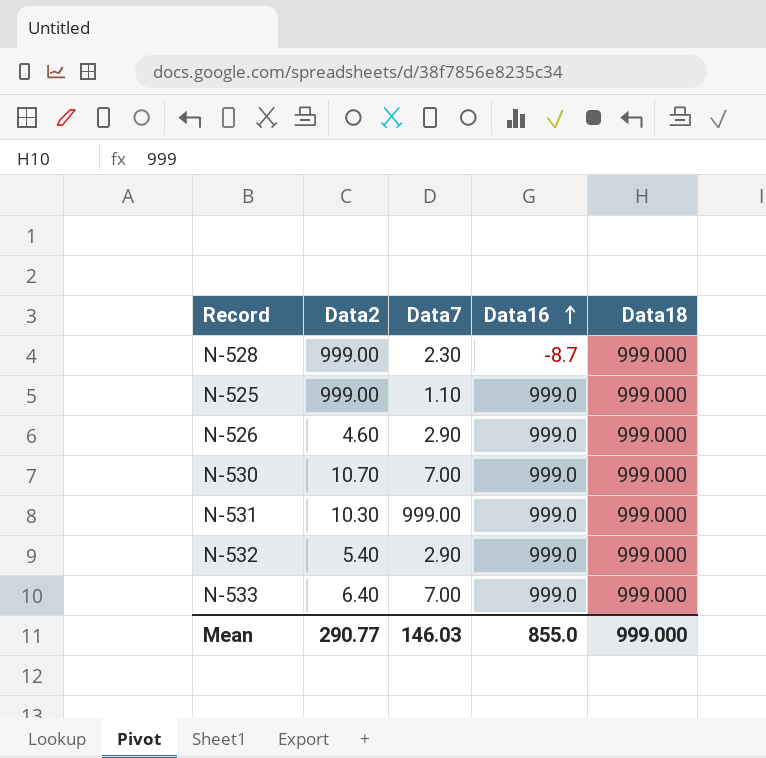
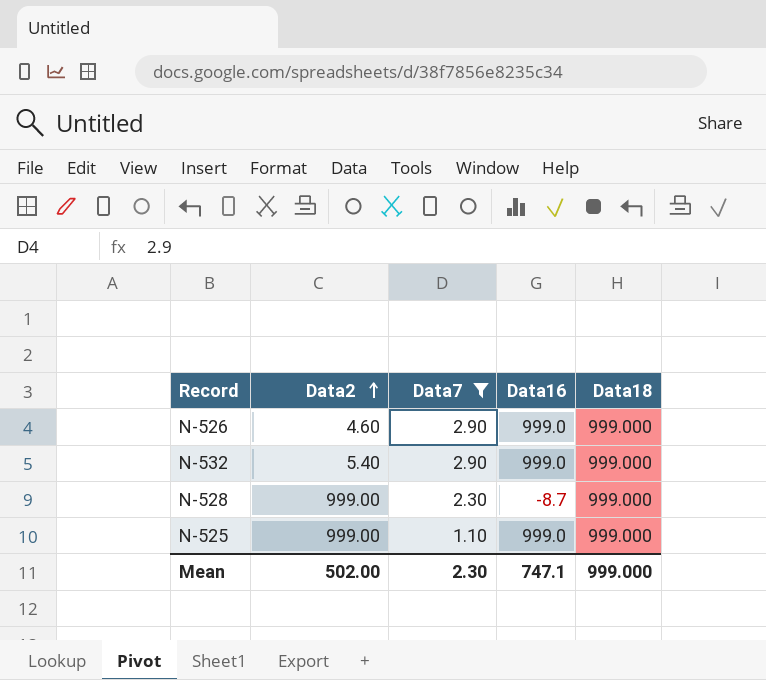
filter: none -> Data7 <= 2.90
row order: Data16 ascending -> Data2 ascending
Mean | Data2: 290.77 -> 502.00
Mean | Data7: 146.03 -> 2.30
Mean | Data16: 855.0 -> 747.1

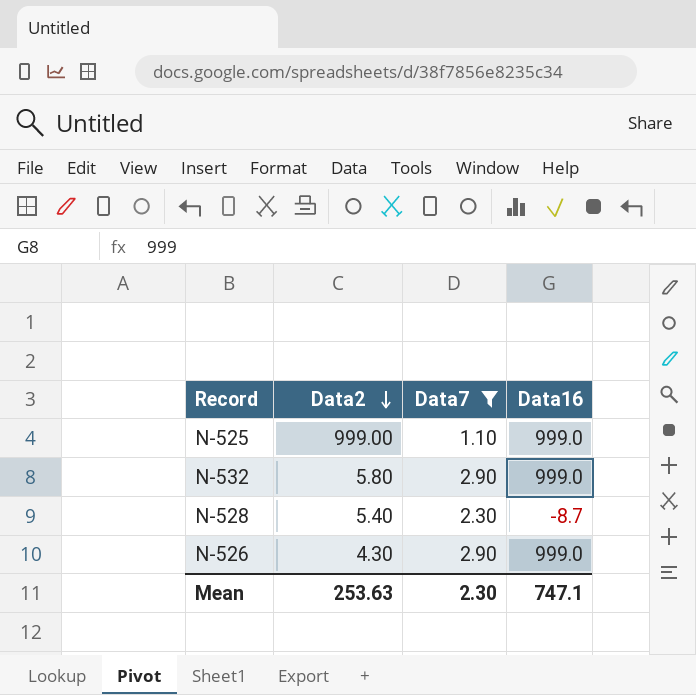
row order: Data2 ascending -> Data2 descending
column Data18 | position: 5 -> none
N-532 | Data2: 5.40 -> 5.80
N-528 | Data2: 999.00 -> 5.40
N-526 | Data2: 4.60 -> 4.30
Mean | Data2: 502.00 -> 253.63

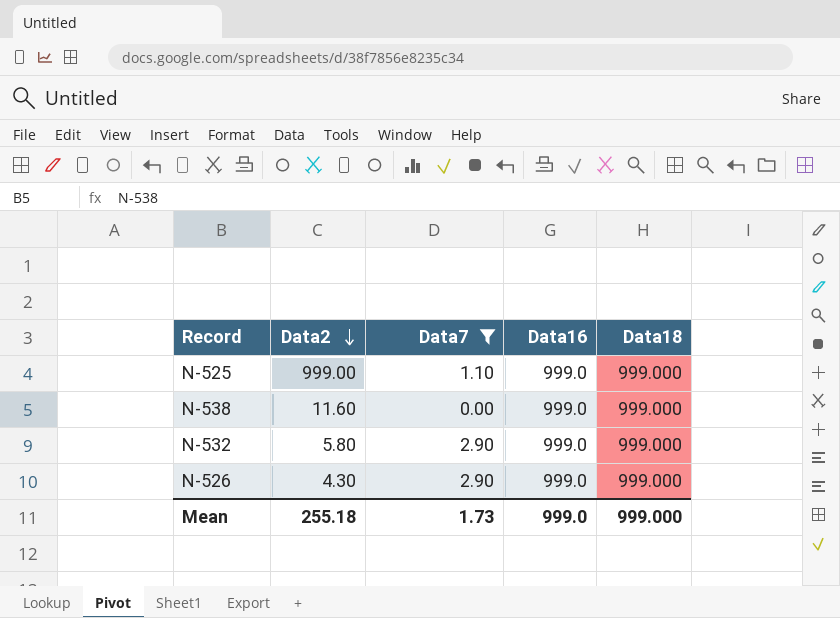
column Data18 | position: none -> 5
row N-528: 5.40 | 2.30 | -8.7 -> none
row N-538: none -> 11.60 | 0.00 | 999.0 | 999.000
Mean | Data2: 253.63 -> 255.18
Mean | Data7: 2.30 -> 1.73
Mean | Data16: 747.1 -> 999.0

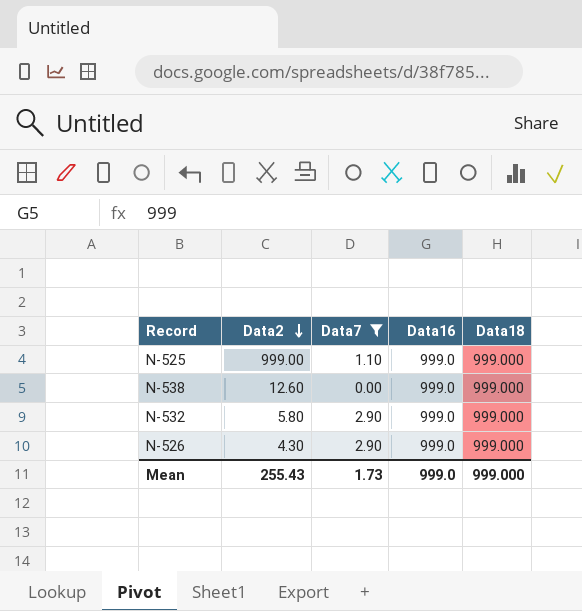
N-538 | Data2: 11.60 -> 12.60
Mean | Data2: 255.18 -> 255.43

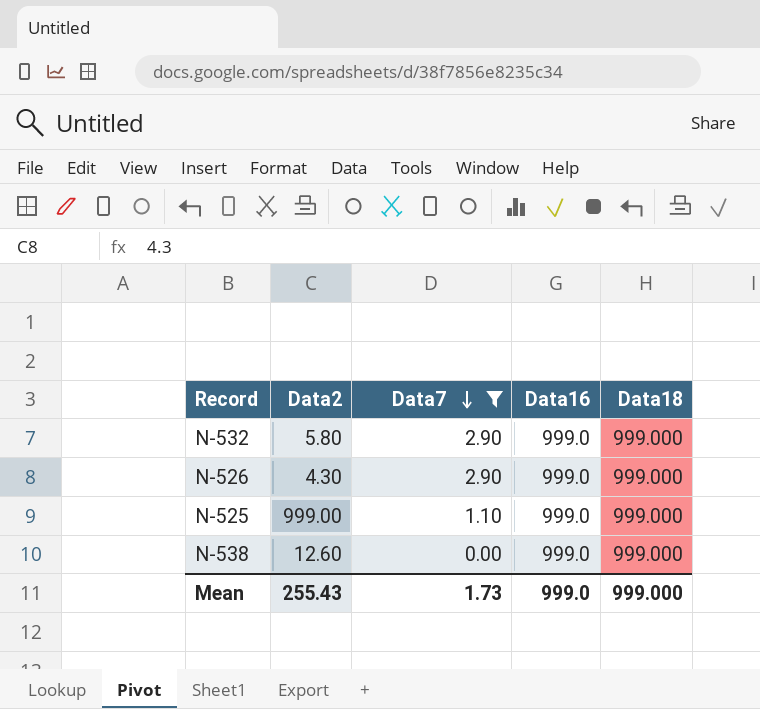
row order: Data2 descending -> Data7 descending

